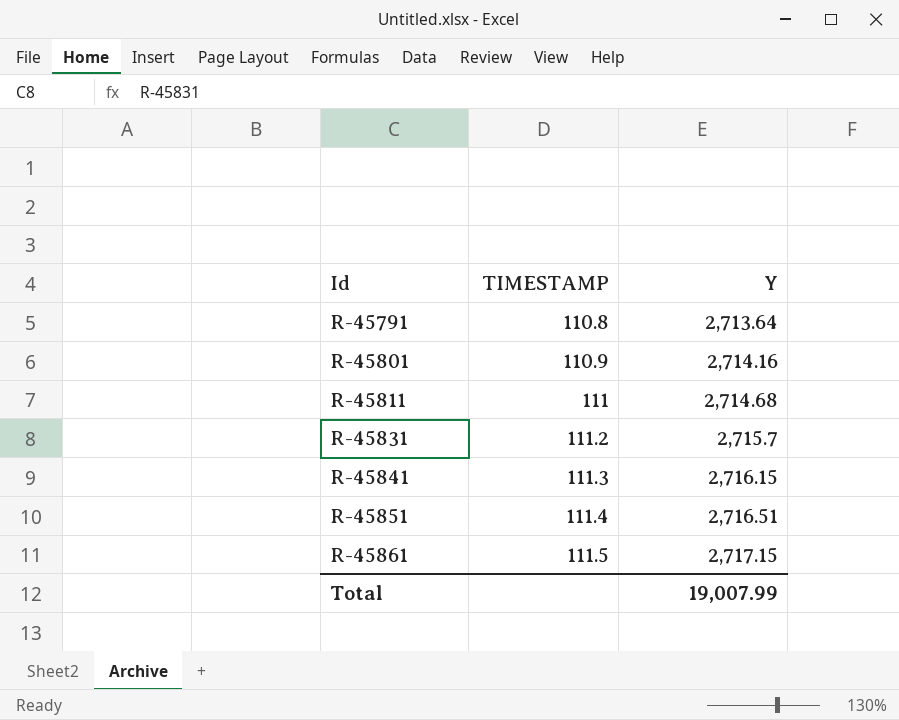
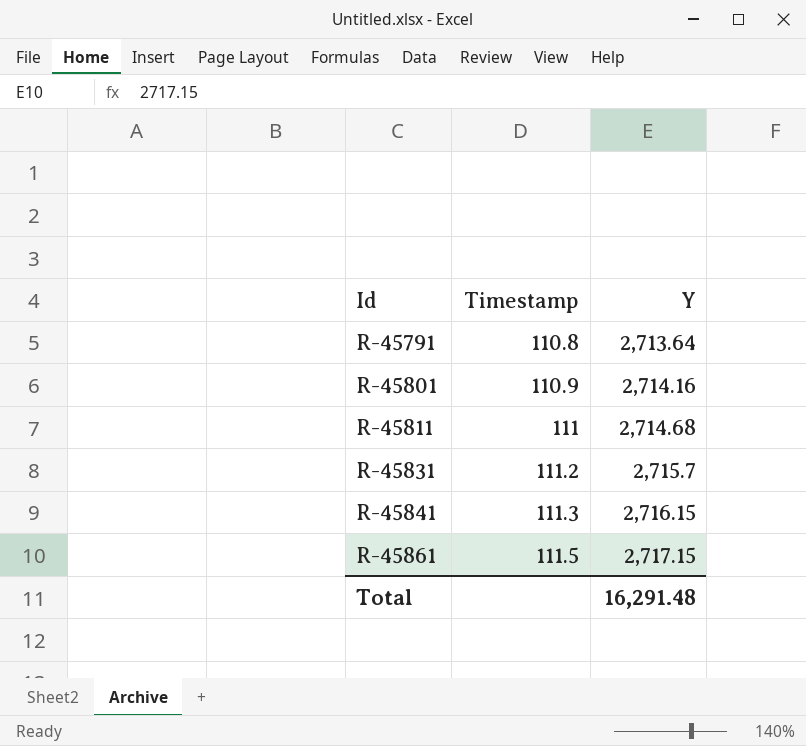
column name: TIMESTAMP -> Timestamp
row R-45851: 111.4 | 2,716.51 -> none
Total | Y: 19,007.99 -> 16,291.48

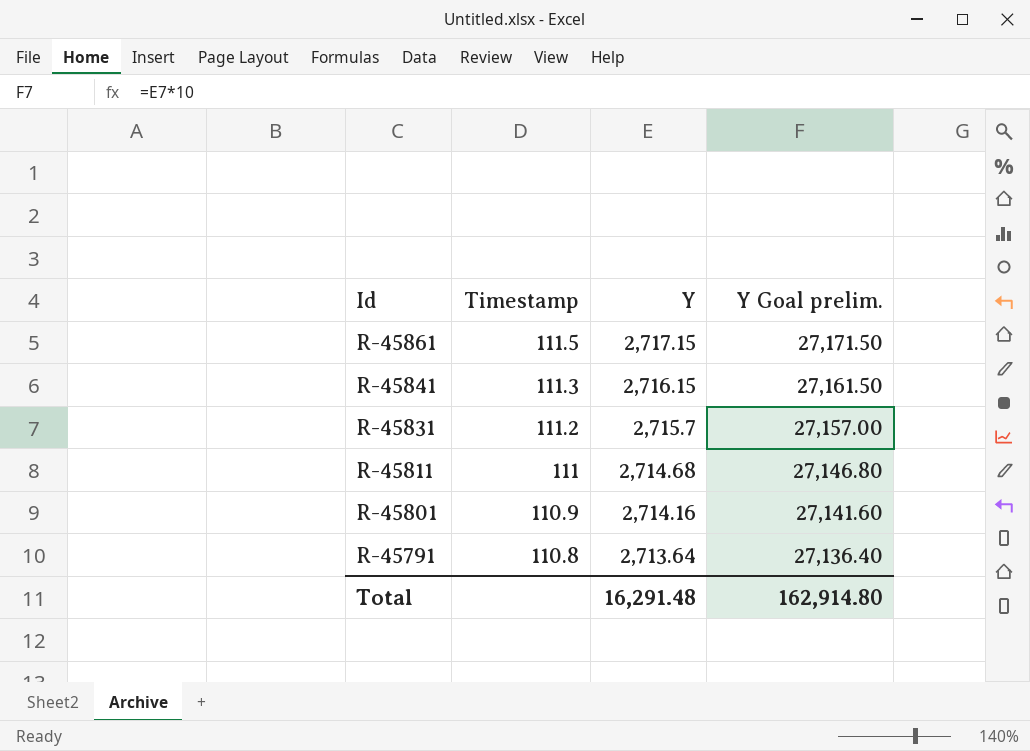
row order: Id ascending -> Id descending
column Y Goal prelim. | formula: none -> [Y] * 10

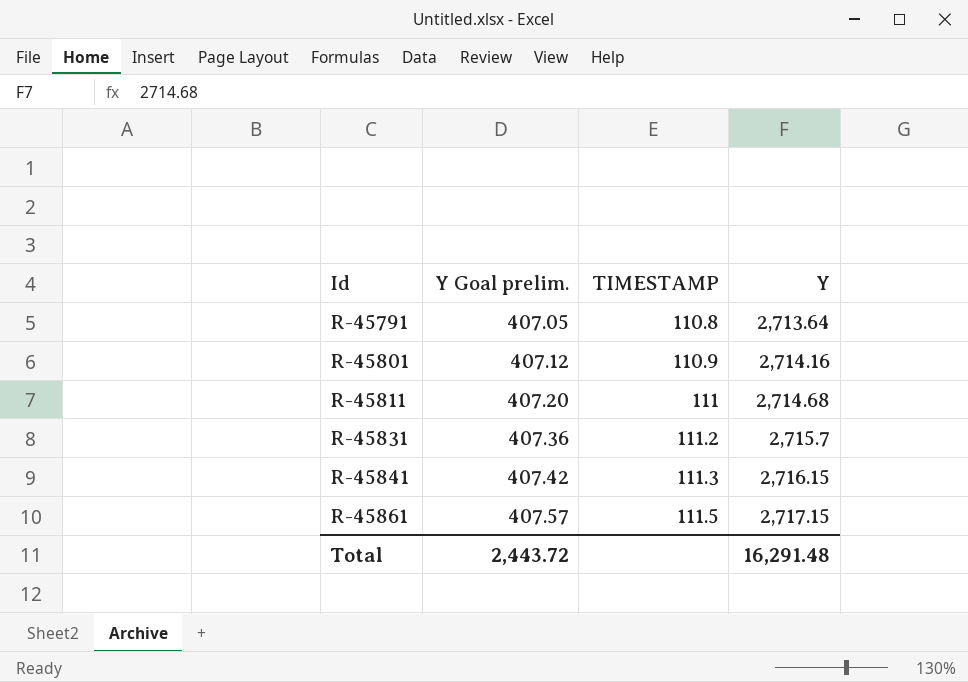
row order: Id descending -> Id ascending
column Y Goal prelim. | formula: [Y] * 10 -> [Y] * 0.15
column Y Goal prelim. | position: 4 -> 2
column name: Timestamp -> TIMESTAMP
Total | Y Goal prelim.: 162,914.80 -> 2,443.72

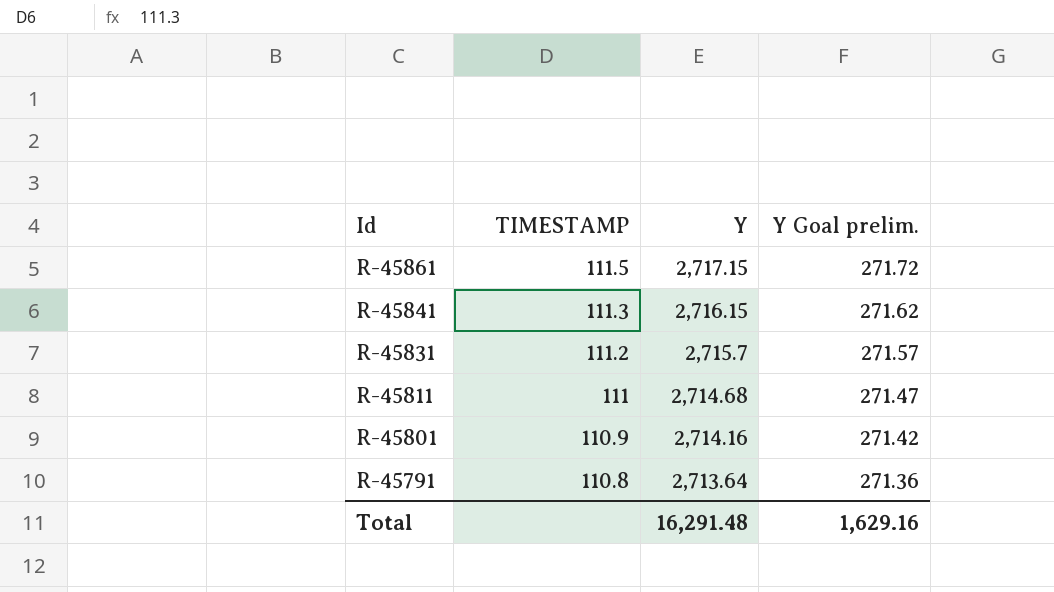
row order: Id ascending -> Id descending
column Y Goal prelim. | formula: [Y] * 0.15 -> [Y] * 0.1
column Y Goal prelim. | position: 2 -> 4
Total | Y Goal prelim.: 2,443.72 -> 1,629.16

